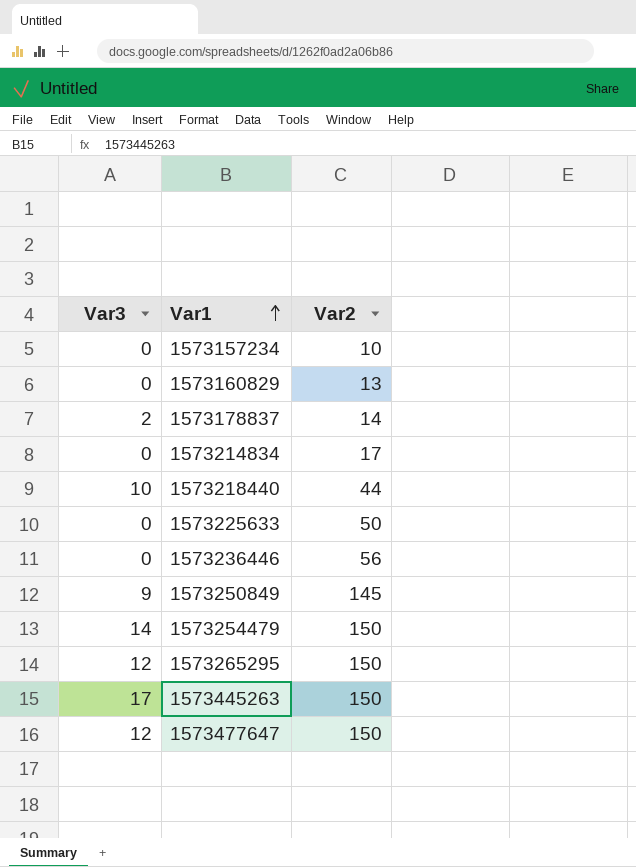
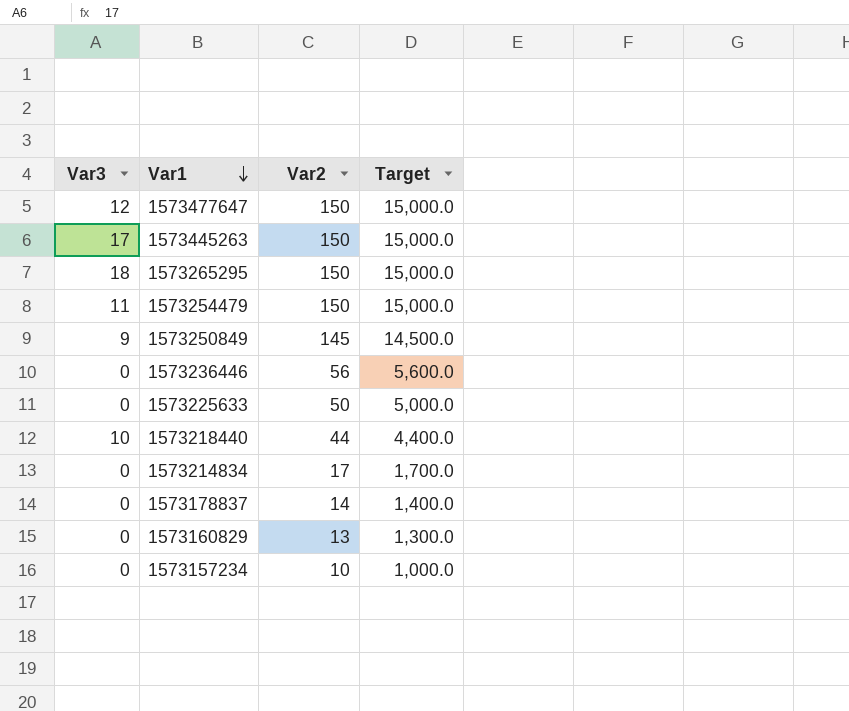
row order: Var1 ascending -> Var1 descending
column Target | formula: none -> [Var2] * 100
1573265295 | Var3: 12 -> 18
1573254479 | Var3: 14 -> 11
1573178837 | Var3: 2 -> 0

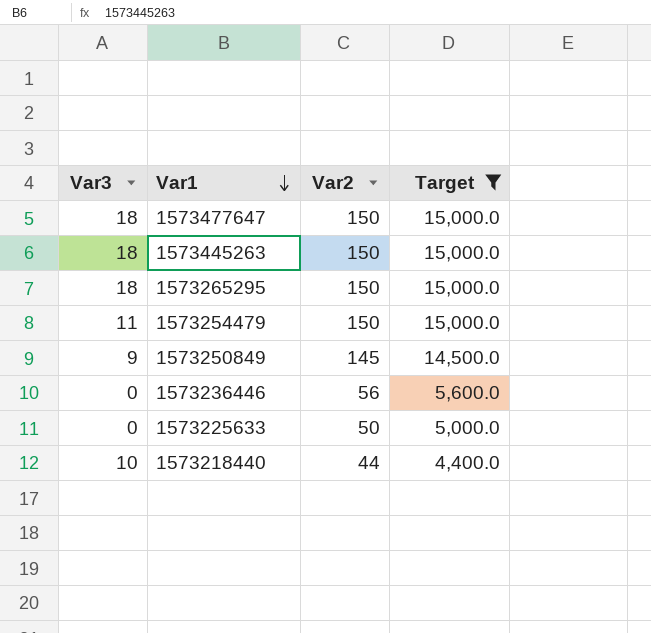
filter: none -> Target >= 4,400.0
1573477647 | Var3: 12 -> 18
1573445263 | Var3: 17 -> 18

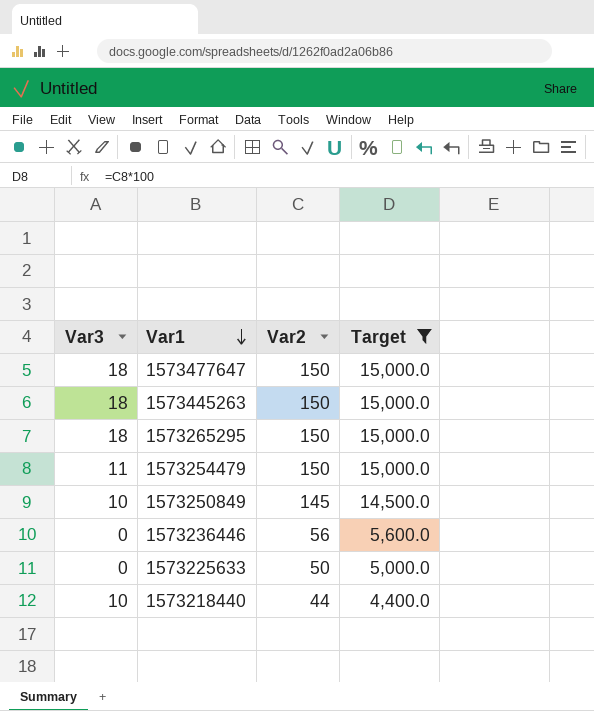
1573250849 | Var3: 9 -> 10

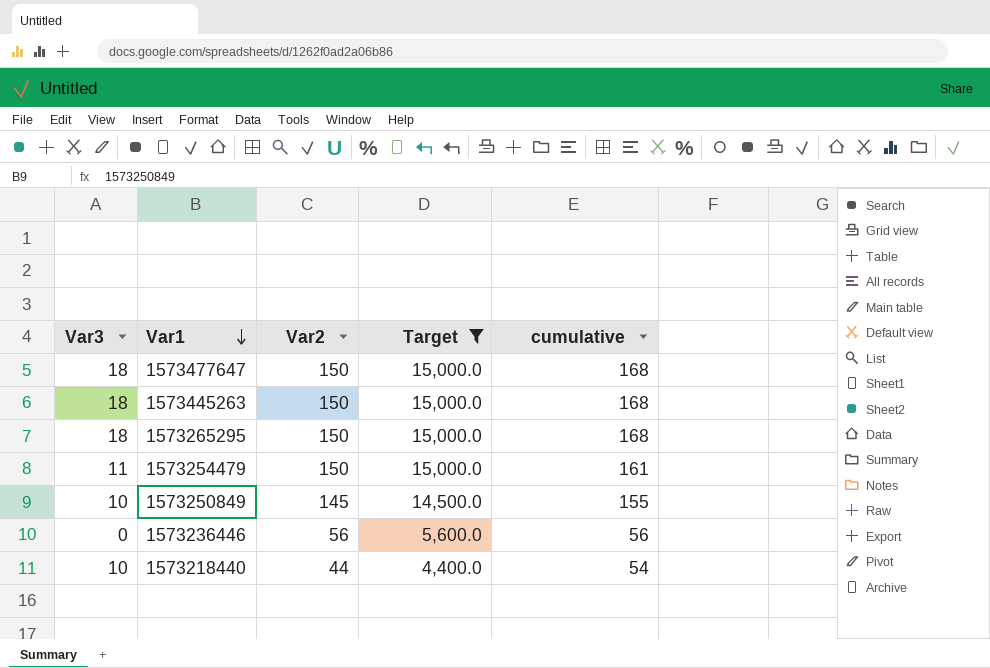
column cumulative | formula: none -> [Var3] + [Var2]
row 1573225633: 0 | 50 | 5,000.0 -> none

